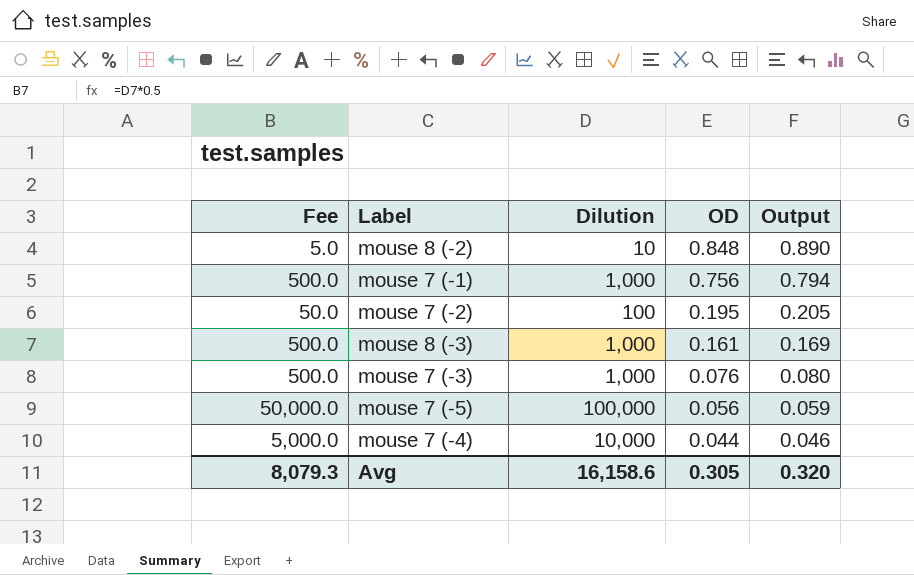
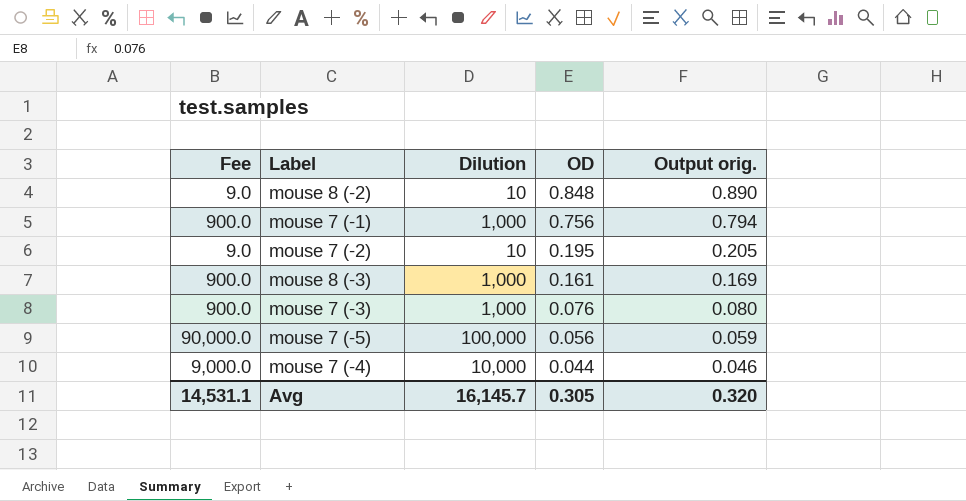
column Fee | formula: [Dilution] * 0.5 -> [Dilution] * 0.9
column name: Output -> Output orig.
mouse 7 (-2) | Dilution: 100 -> 10
Avg | Fee: 8,079.3 -> 14,531.1
Avg | Dilution: 16,158.6 -> 16,145.7

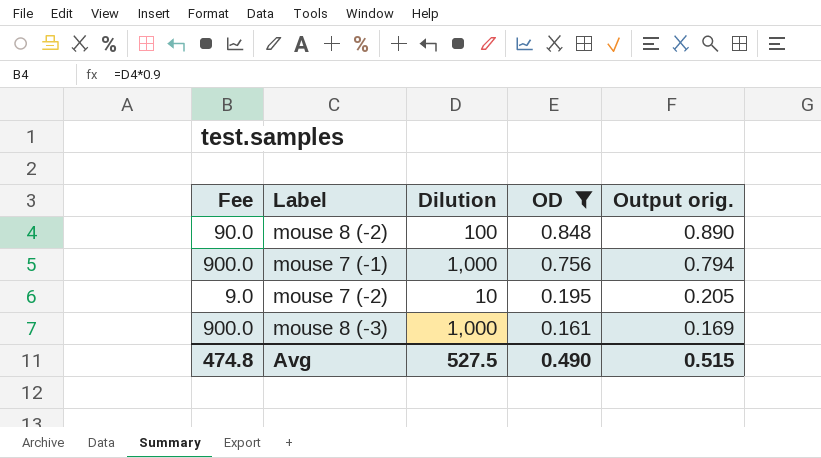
filter: none -> OD >= 0.161
mouse 8 (-2) | Fee: 9.0 -> 90.0
mouse 8 (-2) | Dilution: 10 -> 100
Avg | Fee: 14,531.1 -> 474.8
Avg | Dilution: 16,145.7 -> 527.5
Avg | OD: 0.305 -> 0.490
Avg | Output orig.: 0.320 -> 0.515

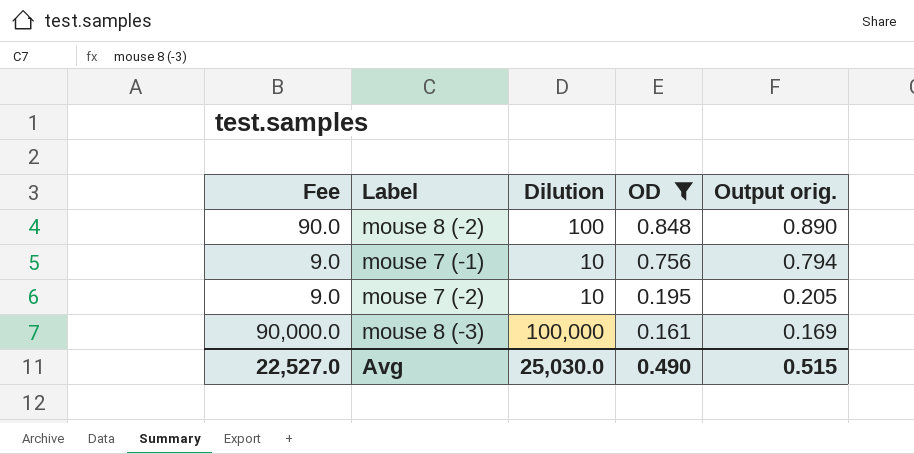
mouse 7 (-1) | Fee: 900.0 -> 9.0
mouse 7 (-1) | Dilution: 1,000 -> 10
mouse 8 (-3) | Fee: 900.0 -> 90,000.0
mouse 8 (-3) | Dilution: 1,000 -> 100,000
Avg | Fee: 474.8 -> 22,527.0
Avg | Dilution: 527.5 -> 25,030.0

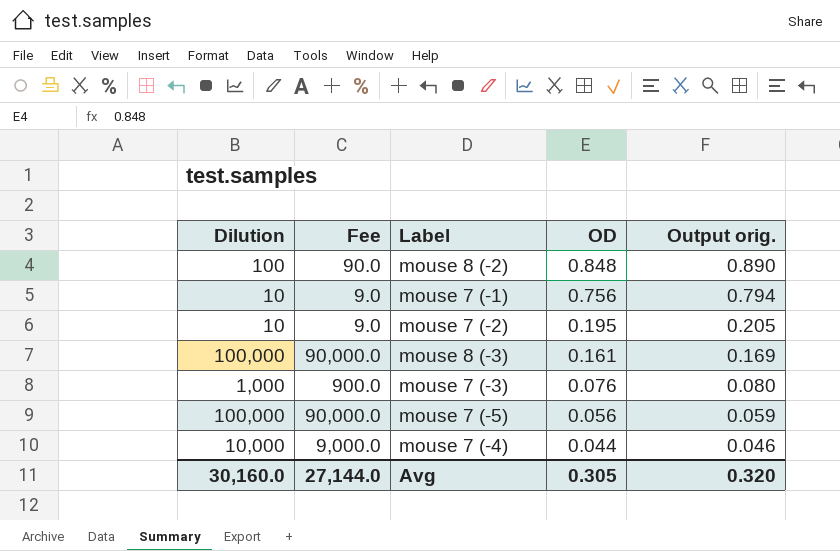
filter: OD >= 0.161 -> none
column Dilution | position: 3 -> 1
Avg | Dilution: 25,030.0 -> 30,160.0
Avg | Fee: 22,527.0 -> 27,144.0
Avg | OD: 0.490 -> 0.305
Avg | Output orig.: 0.515 -> 0.320

